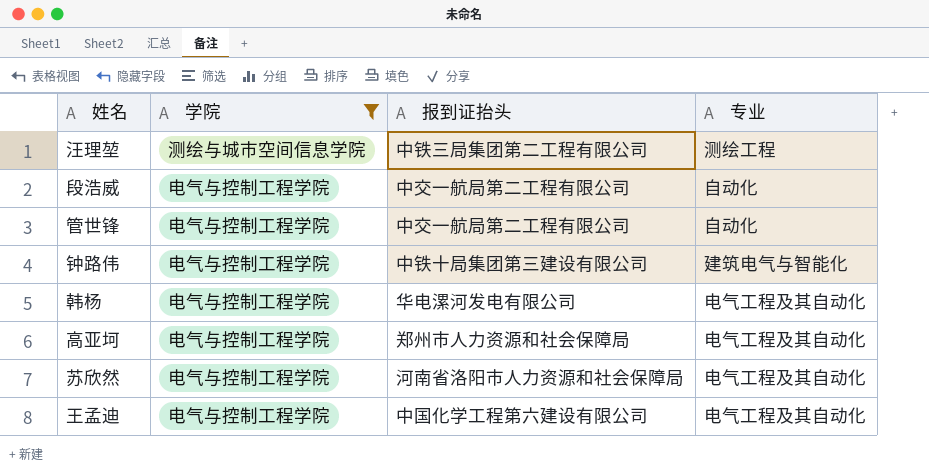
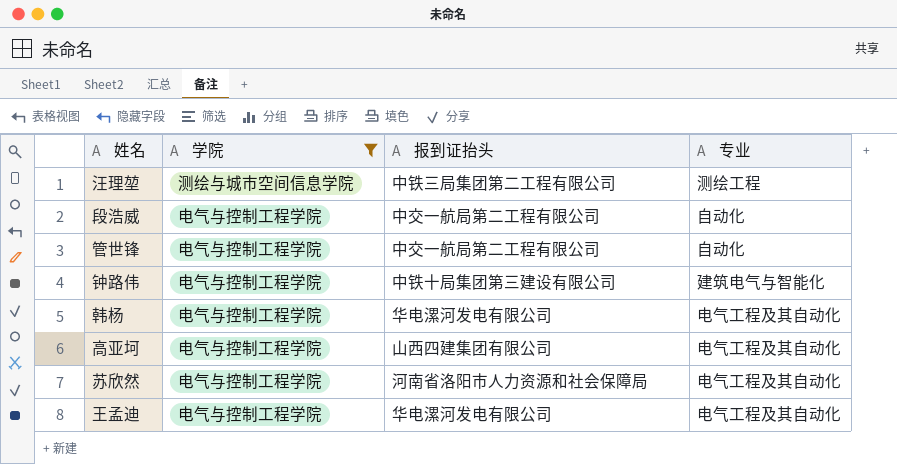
高亚坷 | 报到证抬头: 郑州市人力资源和社会保障局 -> 山西四建集团有限公司
王孟迪 | 报到证抬头: 中国化学工程第六建设有限公司 -> 华电漯河发电有限公司

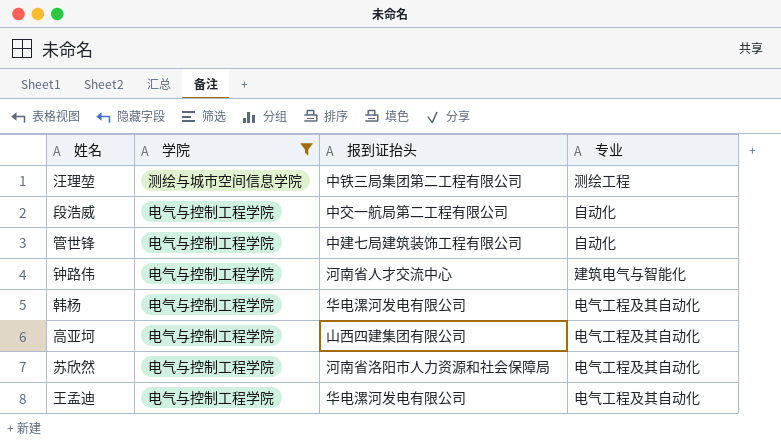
管世锋 | 报到证抬头: 中交一航局第二工程有限公司 -> 中建七局建筑装饰工程有限公司
钟路伟 | 报到证抬头: 中铁十局集团第三建设有限公司 -> 河南省人才交流中心

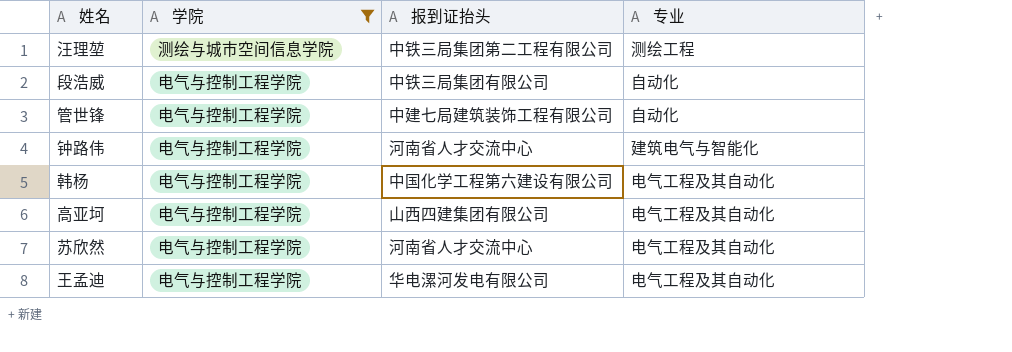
段浩威 | 报到证抬头: 中交一航局第二工程有限公司 -> 中铁三局集团有限公司
韩杨 | 报到证抬头: 华电漯河发电有限公司 -> 中国化学工程第六建设有限公司
苏欣然 | 报到证抬头: 河南省洛阳市人力资源和社会保障局 -> 河南省人才交流中心

